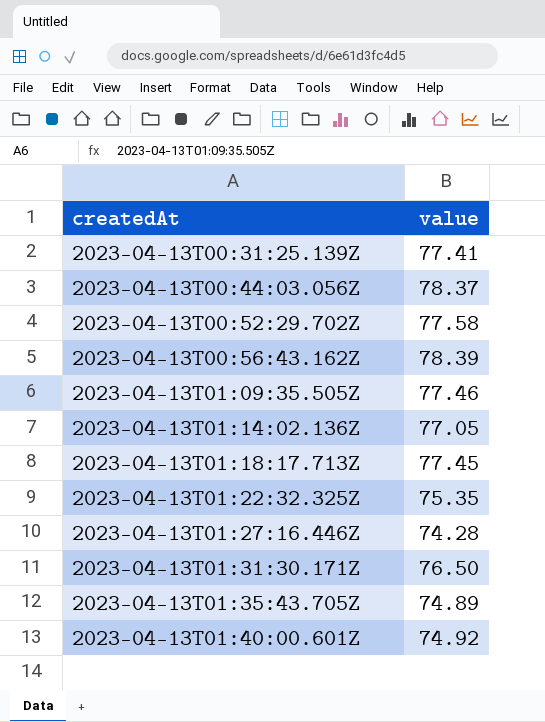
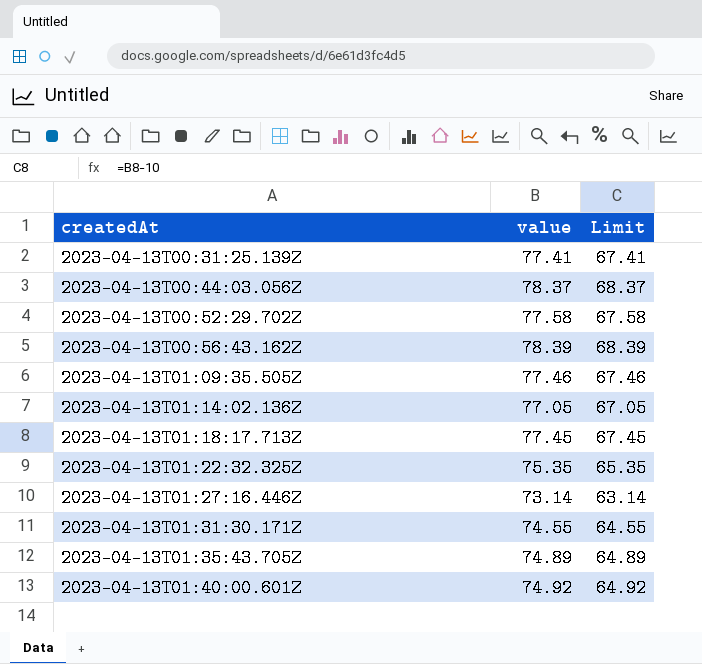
column Limit | formula: none -> [value] - 10
2023-04-13T01:27:16.446Z | value: 74.28 -> 73.14
2023-04-13T01:31:30.171Z | value: 76.50 -> 74.55

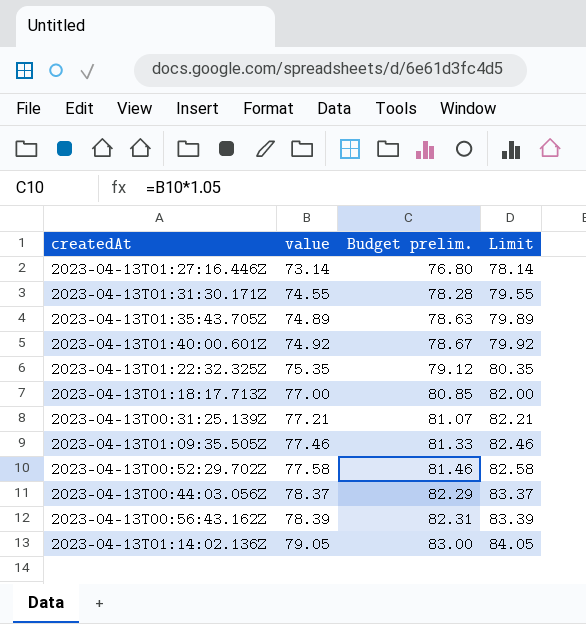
row order: createdAt ascending -> value ascending
column Budget prelim. | formula: none -> [value] * 1.05
column Limit | formula: [value] - 10 -> [value] + 5
2023-04-13T01:18:17.713Z | value: 77.45 -> 77.00
2023-04-13T00:31:25.139Z | value: 77.41 -> 77.21
2023-04-13T01:14:02.136Z | value: 77.05 -> 79.05

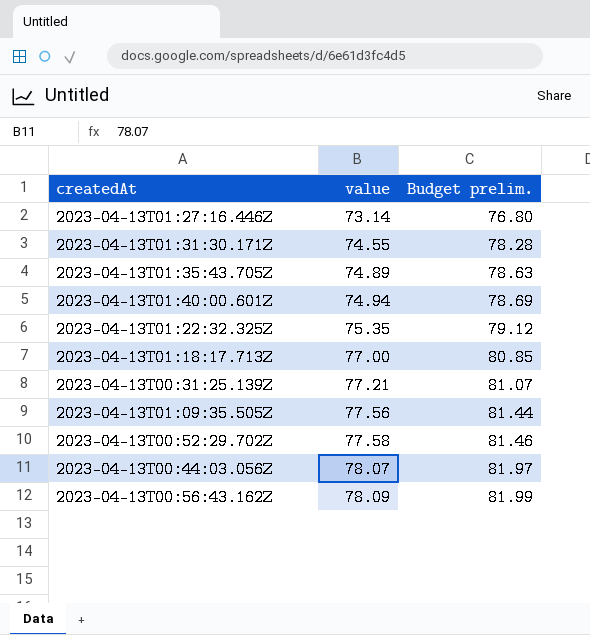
column Limit | formula: [value] + 5 -> none
row 2023-04-13T01:14:02.136Z: 79.05 | 83.00 | 84.05 -> none
2023-04-13T01:40:00.601Z | value: 74.92 -> 74.94
2023-04-13T01:40:00.601Z | Budget prelim.: 78.67 -> 78.69
2023-04-13T01:09:35.505Z | value: 77.46 -> 77.56
2023-04-13T01:09:35.505Z | Budget prelim.: 81.33 -> 81.44
2023-04-13T00:44:03.056Z | value: 78.37 -> 78.07
2023-04-13T00:44:03.056Z | Budget prelim.: 82.29 -> 81.97
2023-04-13T00:56:43.162Z | value: 78.39 -> 78.09
2023-04-13T00:56:43.162Z | Budget prelim.: 82.31 -> 81.99

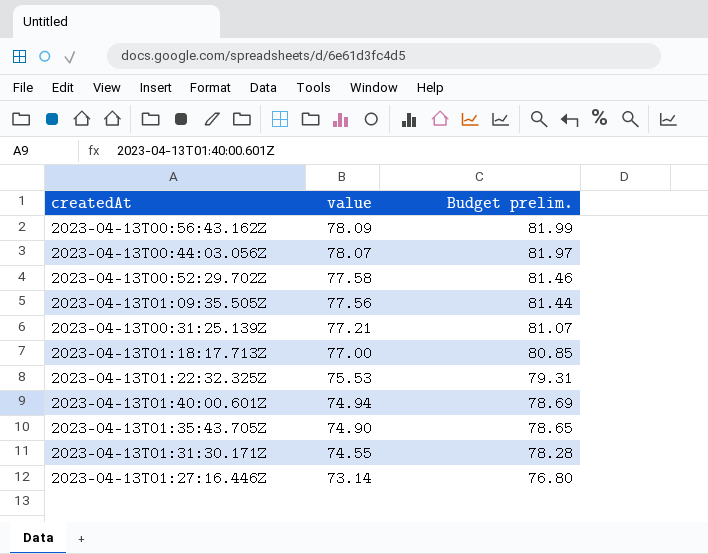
row order: value ascending -> value descending
2023-04-13T01:22:32.325Z | value: 75.35 -> 75.53
2023-04-13T01:22:32.325Z | Budget prelim.: 79.12 -> 79.31
2023-04-13T01:35:43.705Z | value: 74.89 -> 74.90
2023-04-13T01:35:43.705Z | Budget prelim.: 78.63 -> 78.65

